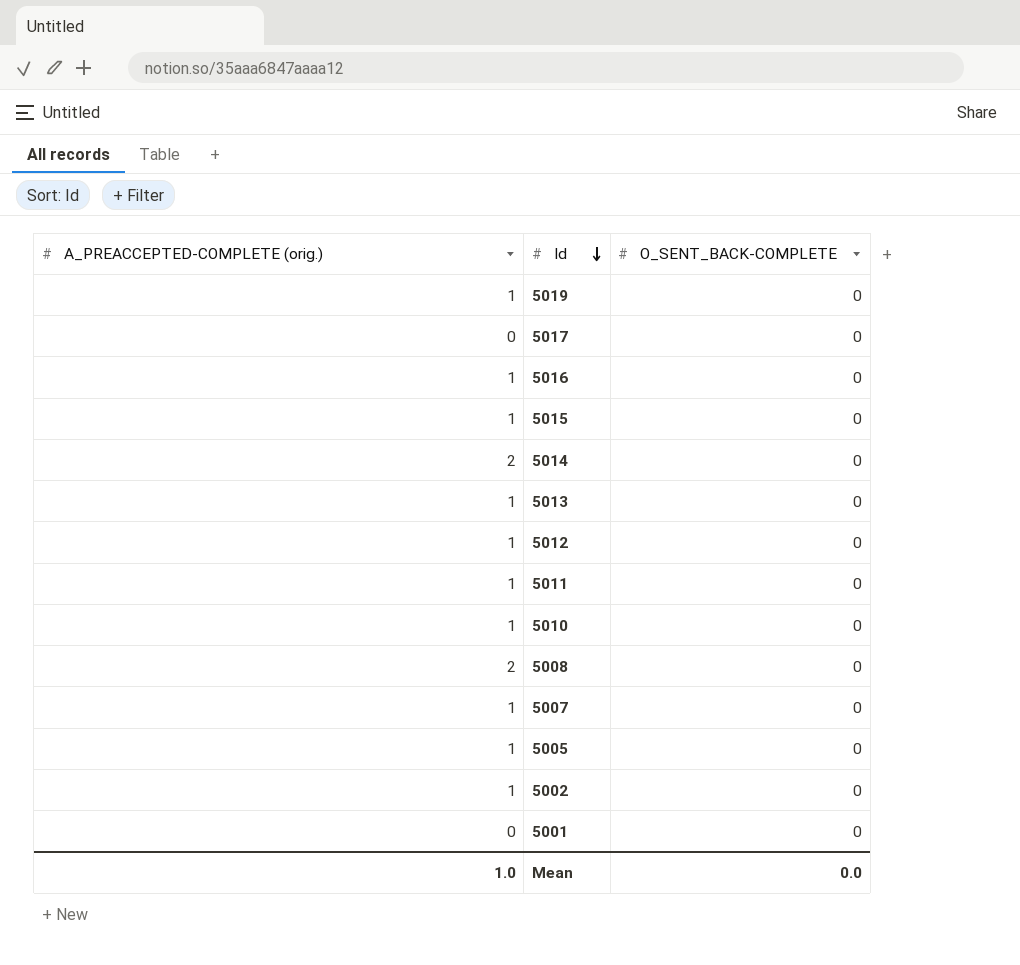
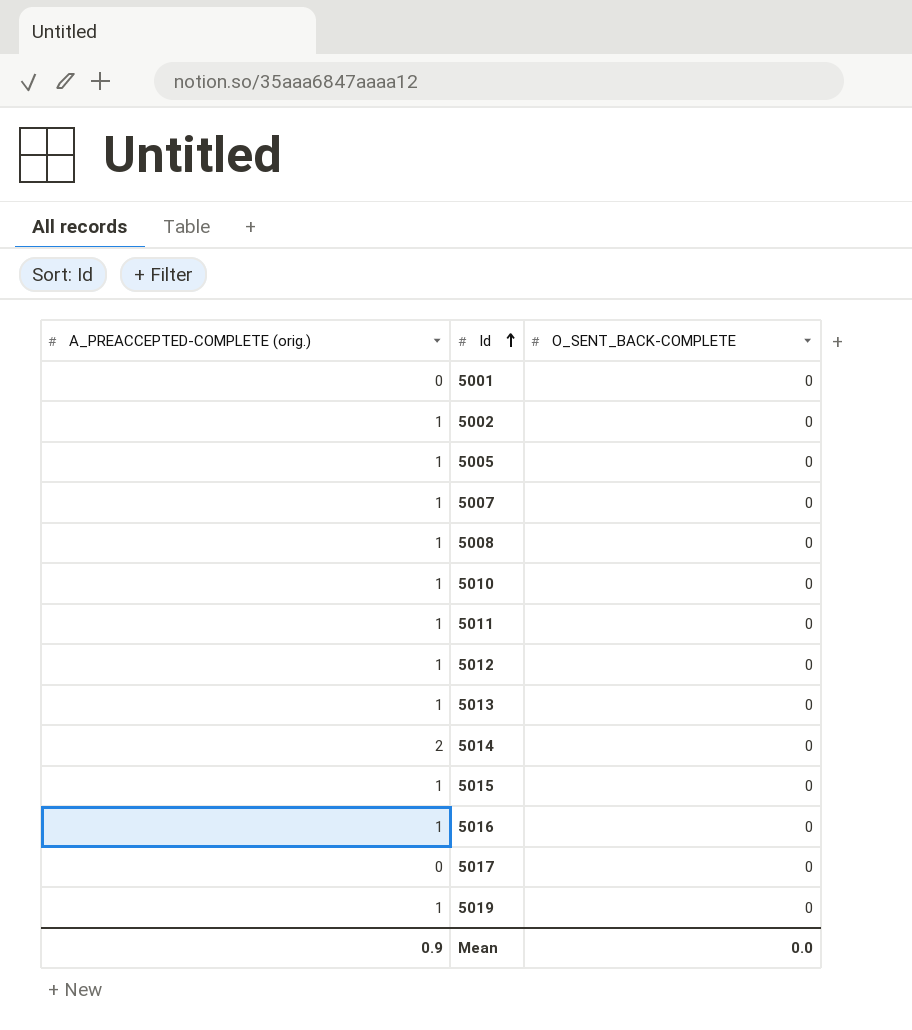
row order: Id descending -> Id ascending
5008 | A_PREACCEPTED-COMPLETE (orig.): 2 -> 1
Mean | A_PREACCEPTED-COMPLETE (orig.): 1.0 -> 0.9

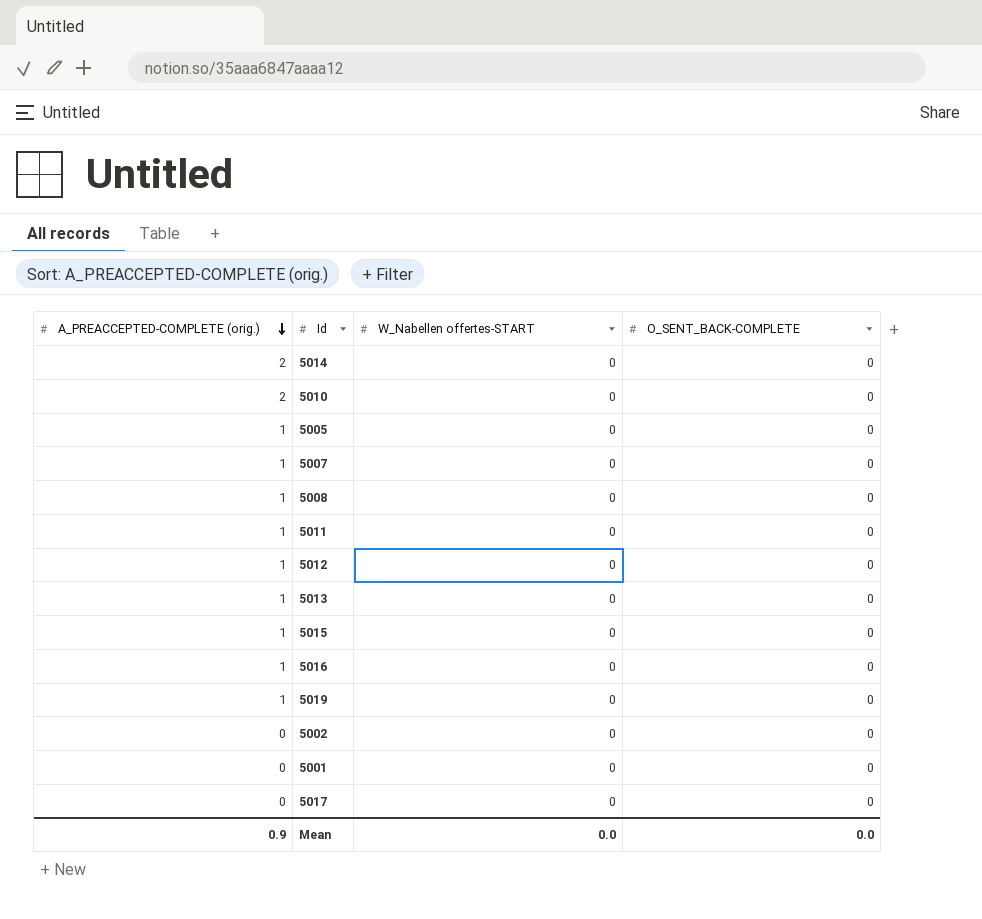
row order: Id ascending -> A_PREACCEPTED-COMPLETE (orig.) descending
column W_Nabellen offertes-START | position: none -> 3
5010 | A_PREACCEPTED-COMPLETE (orig.): 1 -> 2
5002 | A_PREACCEPTED-COMPLETE (orig.): 1 -> 0

